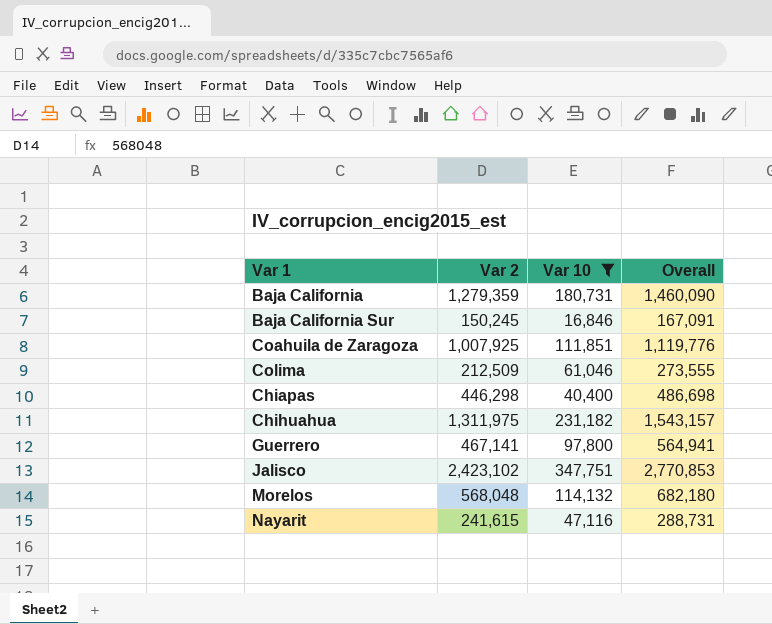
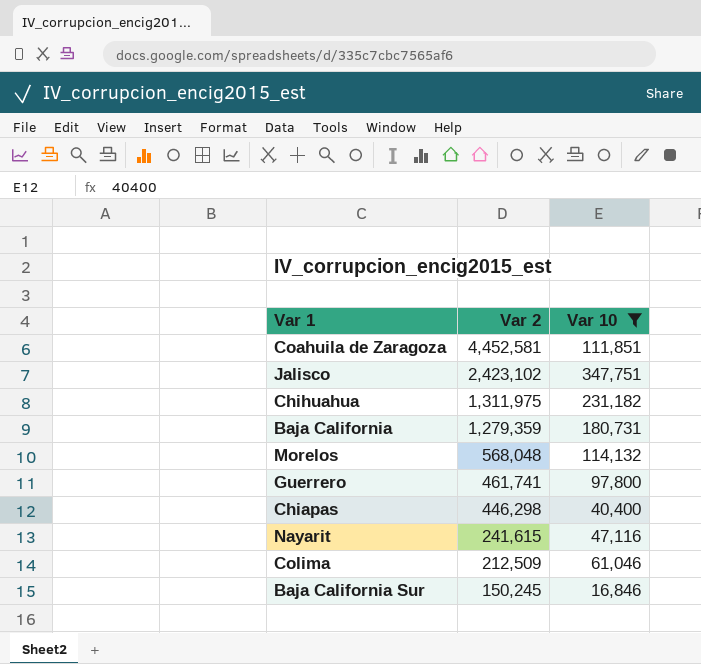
row order: none -> Var 2 descending
column Overall | formula: [Var 2] + [Var 10] -> none
Coahuila de Zaragoza | Var 2: 1,007,925 -> 4,452,581
Guerrero | Var 2: 467,141 -> 461,741

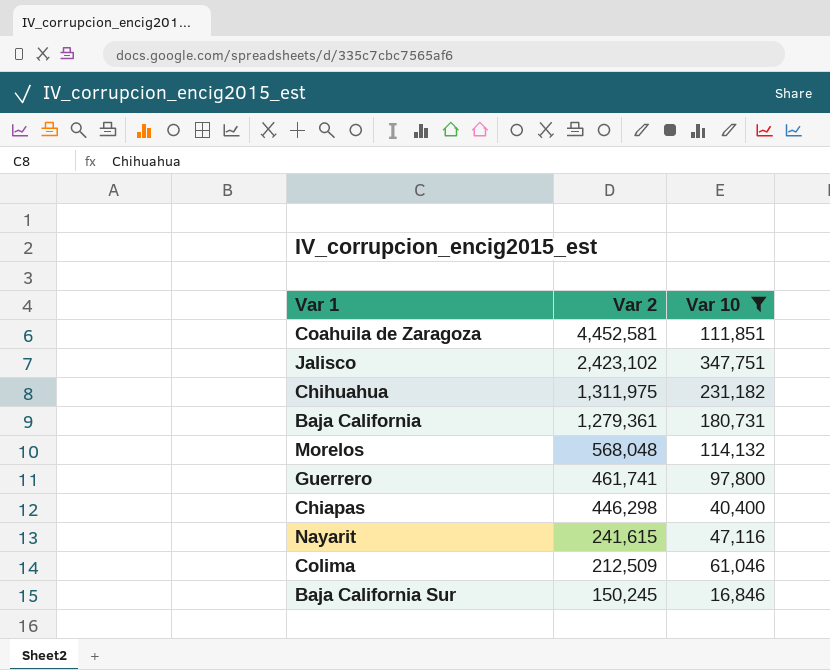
Baja California | Var 2: 1,279,359 -> 1,279,361

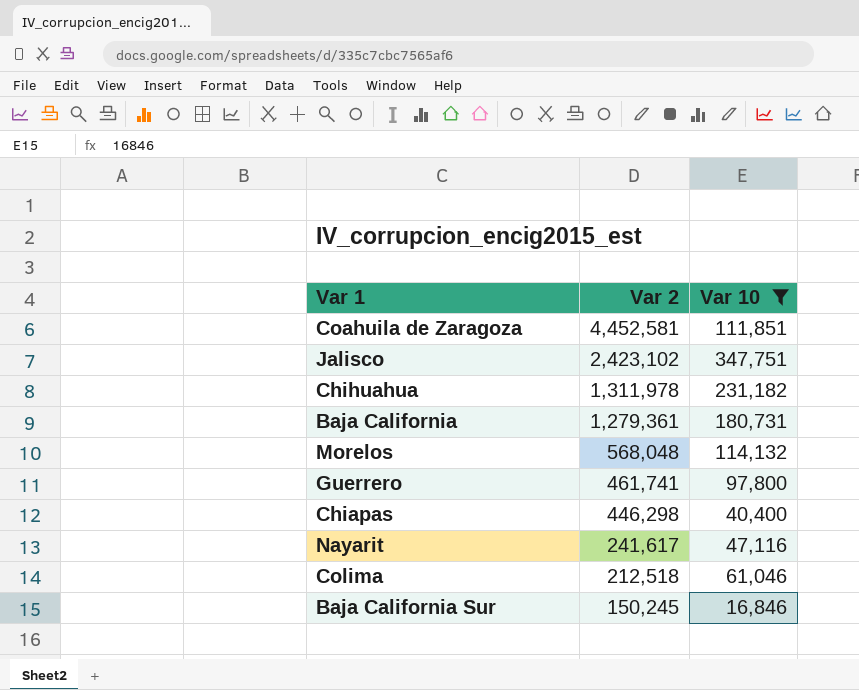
Chihuahua | Var 2: 1,311,975 -> 1,311,978
Nayarit | Var 2: 241,615 -> 241,617
Colima | Var 2: 212,509 -> 212,518

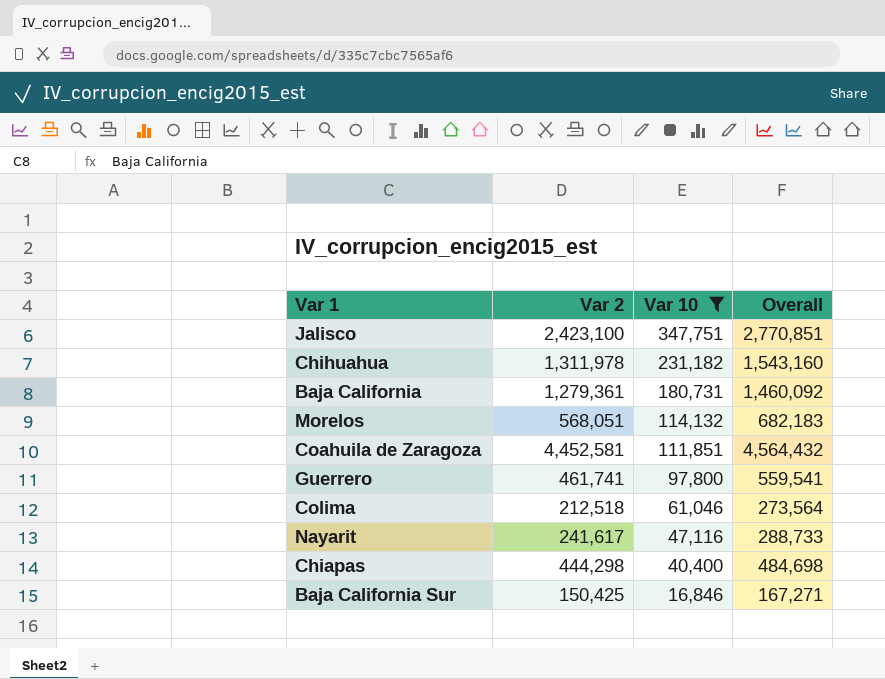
row order: Var 2 descending -> Var 10 descending
column Overall | formula: none -> [Var 2] + [Var 10]
Jalisco | Var 2: 2,423,102 -> 2,423,100
Morelos | Var 2: 568,048 -> 568,051
Chiapas | Var 2: 446,298 -> 444,298
Baja California Sur | Var 2: 150,245 -> 150,425

